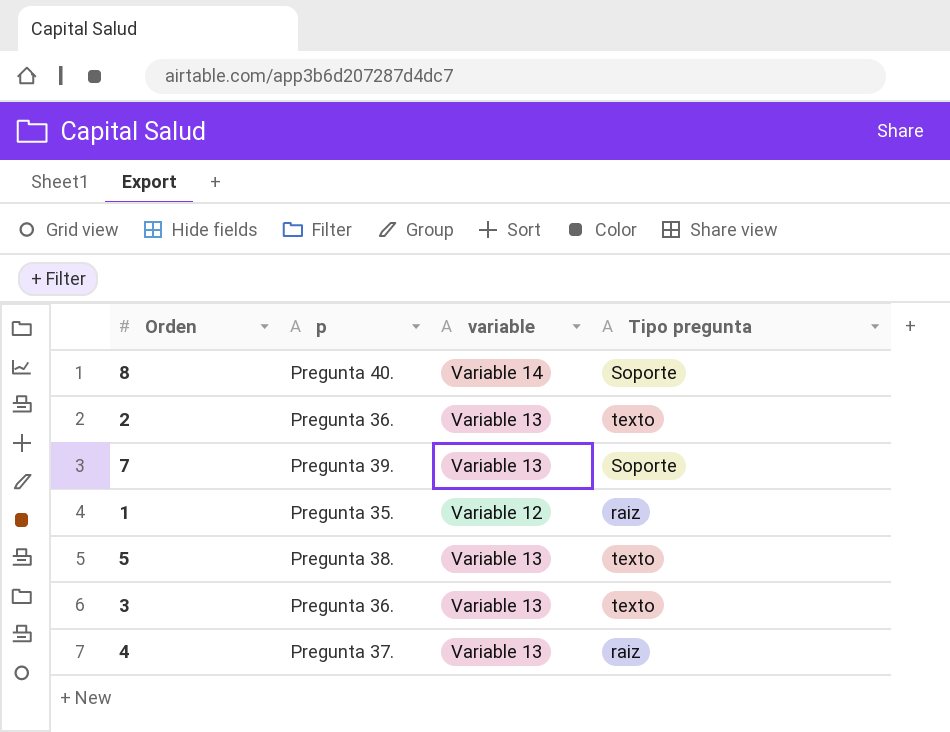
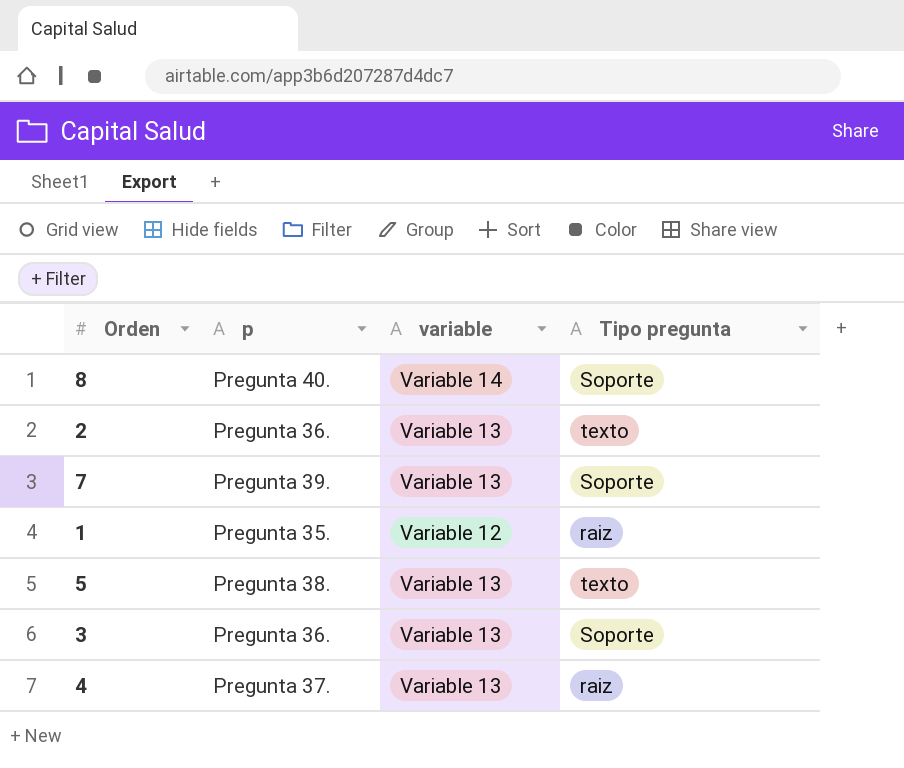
3 | Tipo pregunta: texto -> Soporte

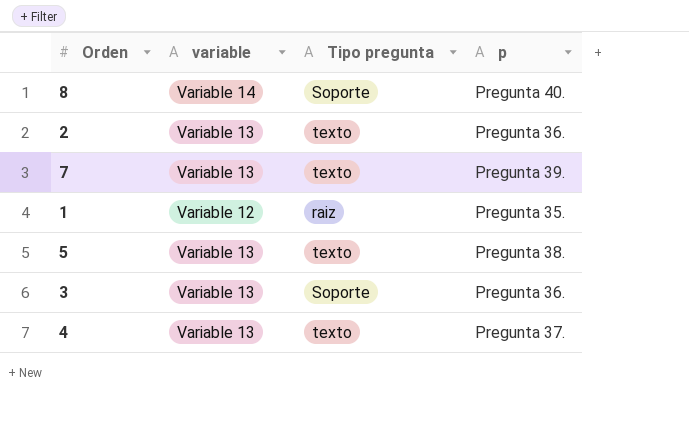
column p | position: 2 -> 4
7 | Tipo pregunta: Soporte -> texto
4 | Tipo pregunta: raiz -> texto

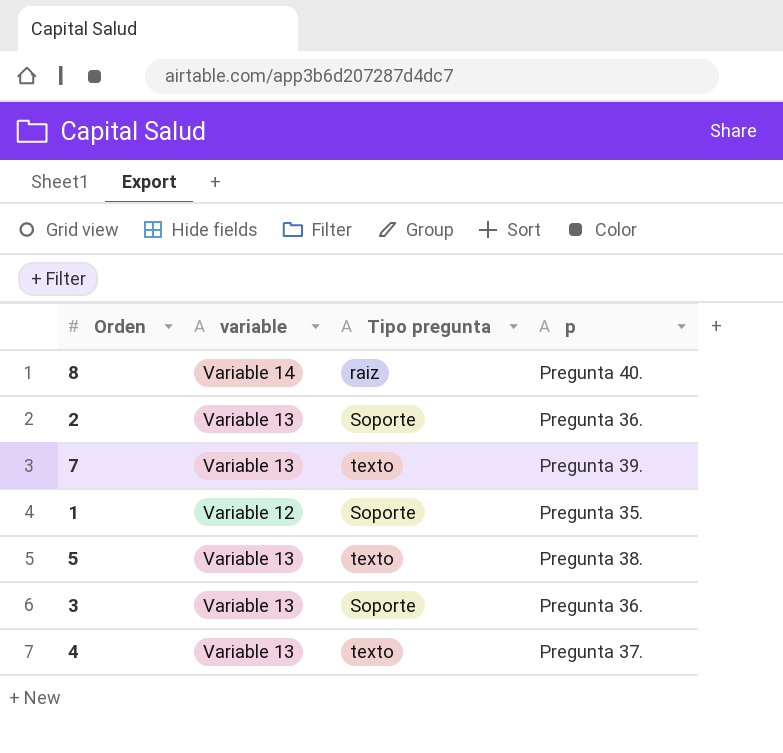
8 | Tipo pregunta: Soporte -> raiz
2 | Tipo pregunta: texto -> Soporte
1 | Tipo pregunta: raiz -> Soporte

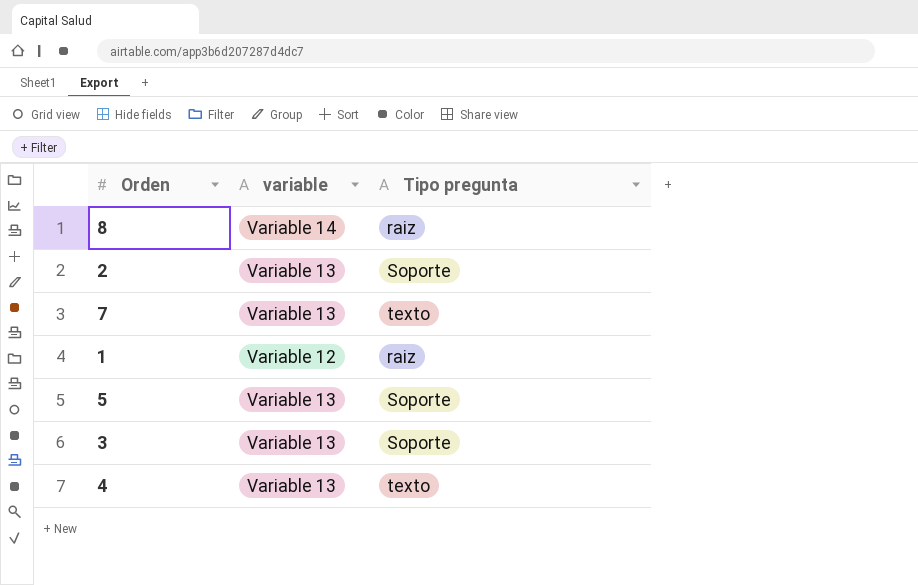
column p | position: 4 -> none
1 | Tipo pregunta: Soporte -> raiz
5 | Tipo pregunta: texto -> Soporte

